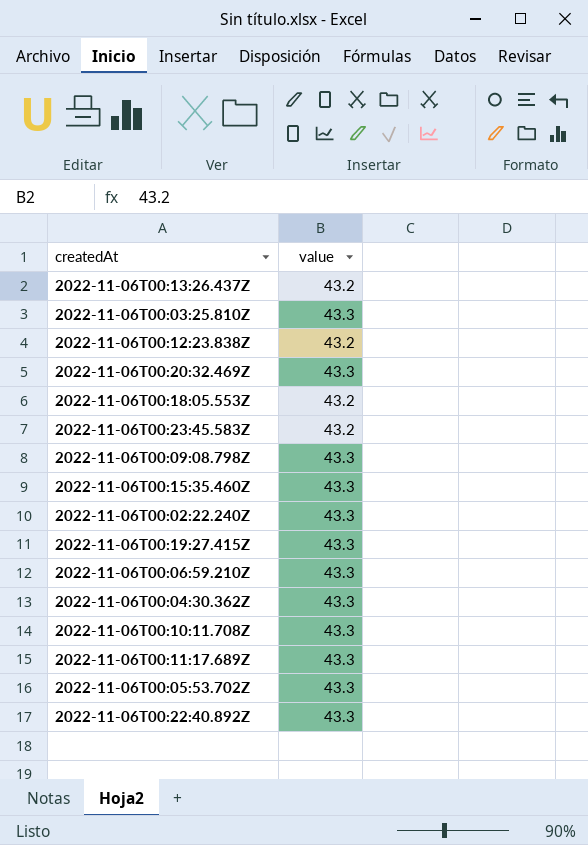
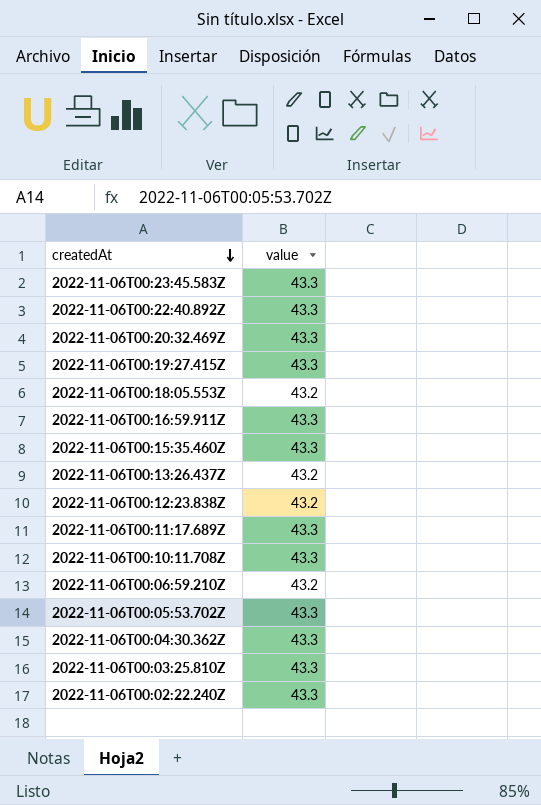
row order: none -> createdAt descending
row 2022-11-06T00:09:08.798Z: 43.3 -> none
2022-11-06T00:23:45.583Z | value: 43.2 -> 43.3
row 2022-11-06T00:16:59.911Z: none -> 43.3
2022-11-06T00:06:59.210Z | value: 43.3 -> 43.2

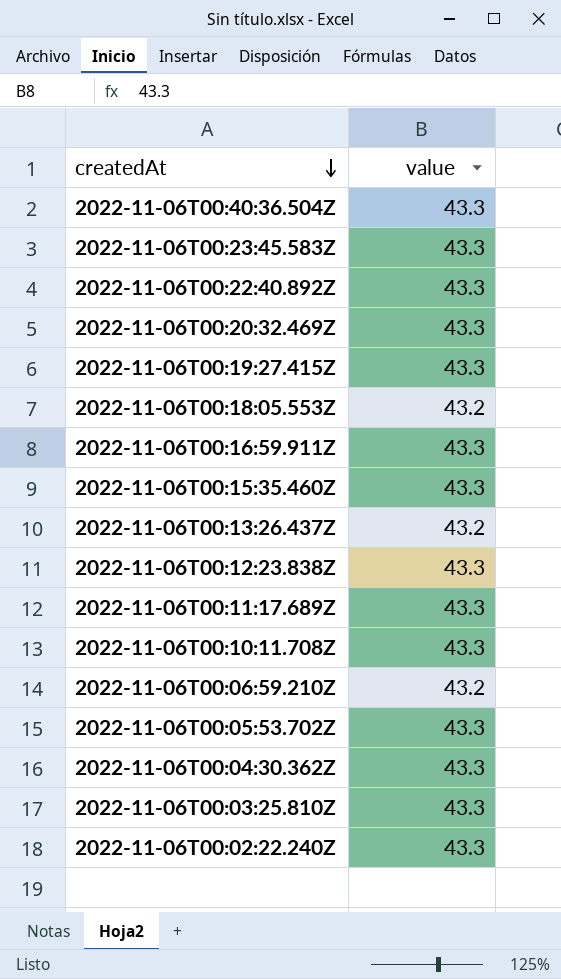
row 2022-11-06T00:40:36.504Z: none -> 43.3
2022-11-06T00:12:23.838Z | value: 43.2 -> 43.3

